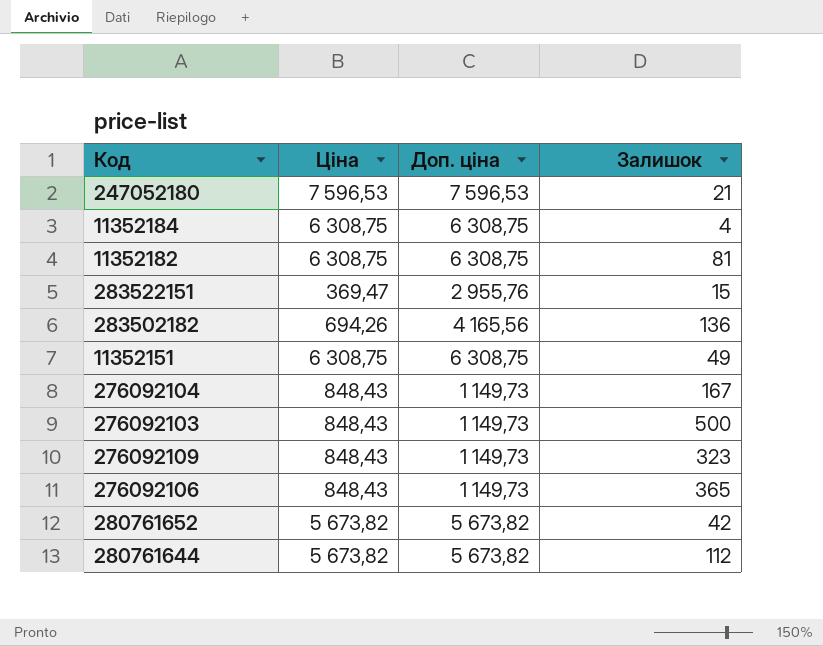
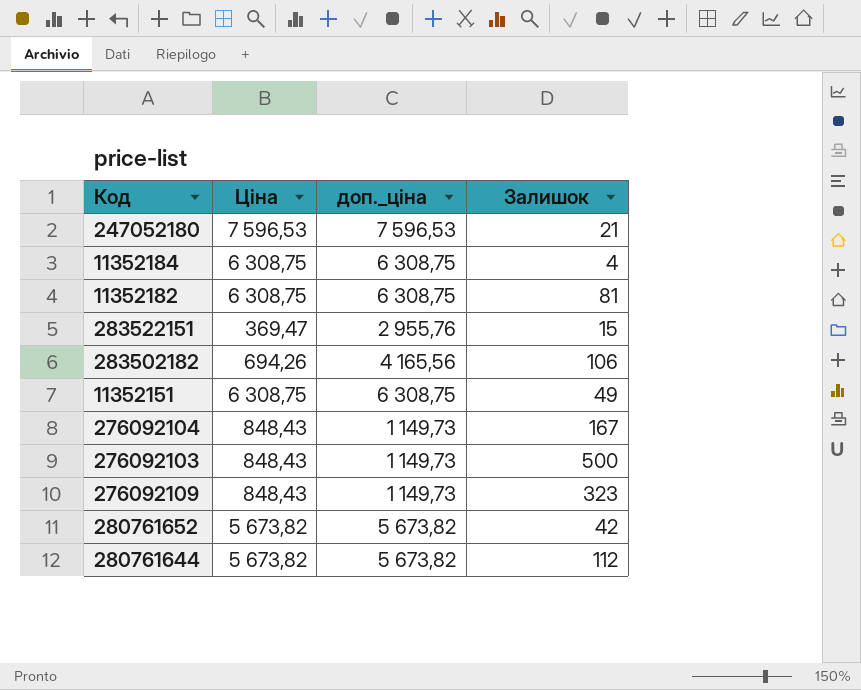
column name: Доп. ціна -> доп._ціна
row 276092106: 848,43 | 1 149,73 | 365 -> none
283502182 | Залишок: 136 -> 106

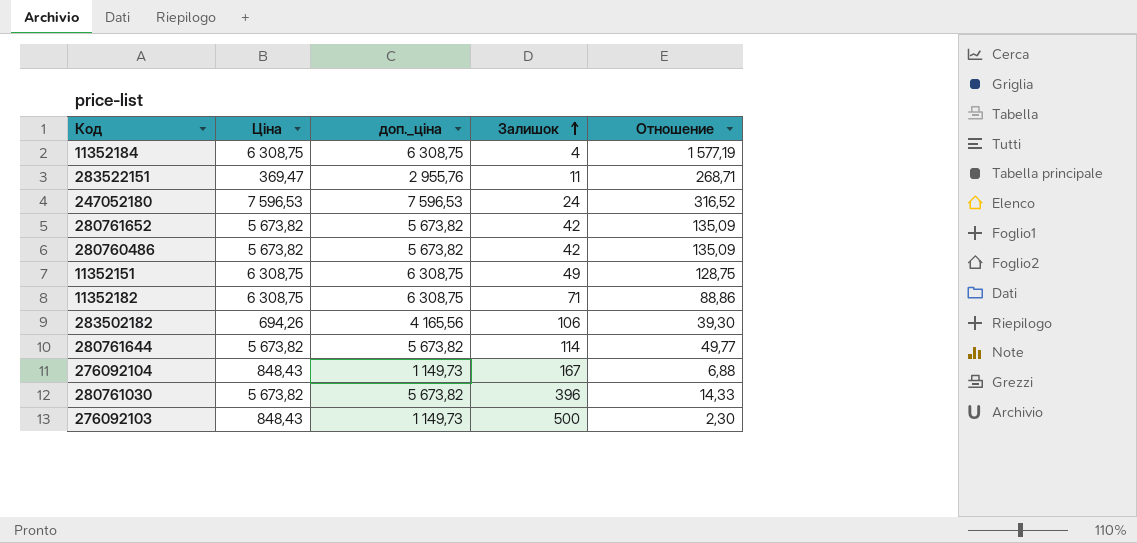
row order: none -> Залишок ascending
column Отношение | formula: none -> [доп._ціна] / [Залишок]
row 276092109: 848,43 | 1 149,73 | 323 -> none
283522151 | Залишок: 15 -> 11
247052180 | Залишок: 21 -> 24
row 280760486: none -> 5 673,82 | 5 673,82 | 42 | 135,09
11352182 | Залишок: 81 -> 71
280761644 | Залишок: 112 -> 114
row 280761030: none -> 5 673,82 | 5 673,82 | 396 | 14,33

